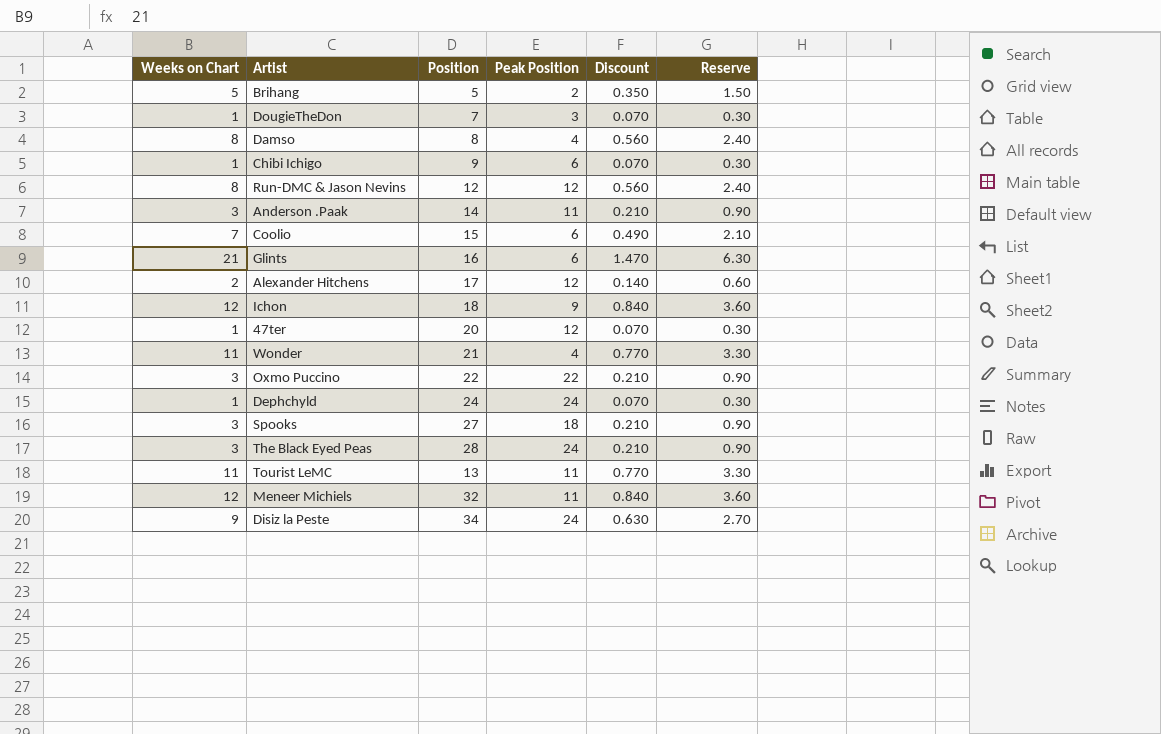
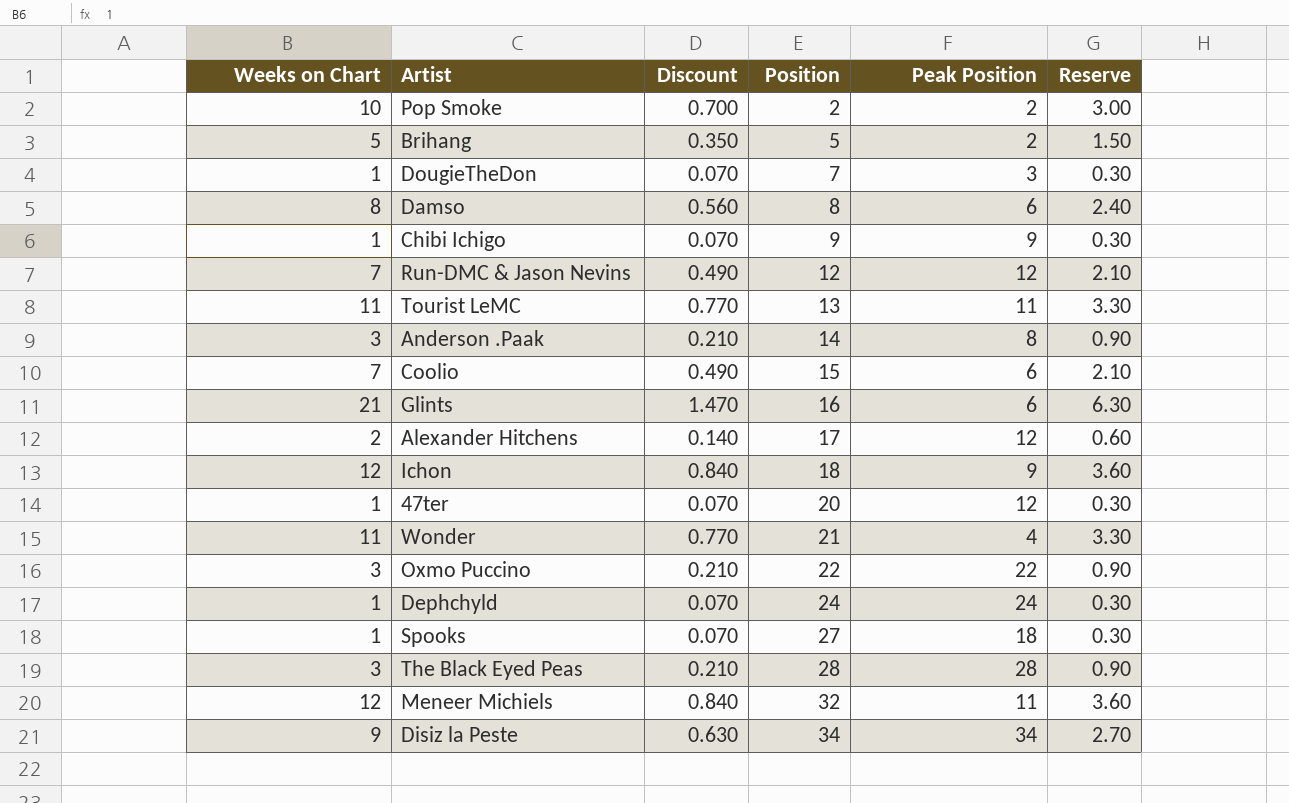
row order: none -> Position ascending
column Discount | position: 5 -> 3
row Pop Smoke: none -> 10 | 0.700 | 2 | 2 | 3.00
Damso | Peak Position: 4 -> 6
Chibi Ichigo | Peak Position: 6 -> 9
Run-DMC & Jason Nevins | Weeks on Chart: 8 -> 7
Run-DMC & Jason Nevins | Discount: 0.560 -> 0.490
Run-DMC & Jason Nevins | Reserve: 2.40 -> 2.10
Anderson .Paak | Peak Position: 11 -> 8
Spooks | Weeks on Chart: 3 -> 1
Spooks | Discount: 0.210 -> 0.070
Spooks | Reserve: 0.90 -> 0.30
The Black Eyed Peas | Peak Position: 24 -> 28
Disiz la Peste | Peak Position: 24 -> 34

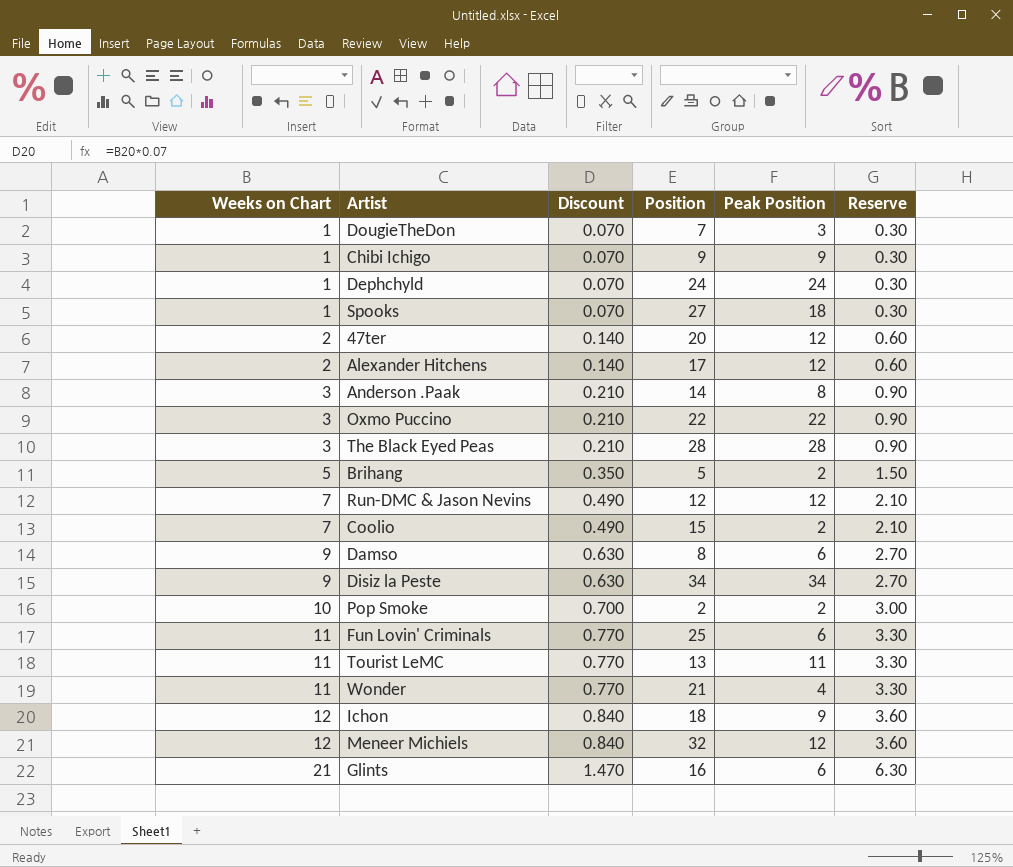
row order: Position ascending -> Weeks on Chart ascending
47ter | Weeks on Chart: 1 -> 2
47ter | Discount: 0.070 -> 0.140
47ter | Reserve: 0.30 -> 0.60
Coolio | Peak Position: 6 -> 2
Damso | Weeks on Chart: 8 -> 9
Damso | Discount: 0.560 -> 0.630
Damso | Reserve: 2.40 -> 2.70
row Fun Lovin' Criminals: none -> 11 | 0.770 | 25 | 6 | 3.30
Meneer Michiels | Peak Position: 11 -> 12

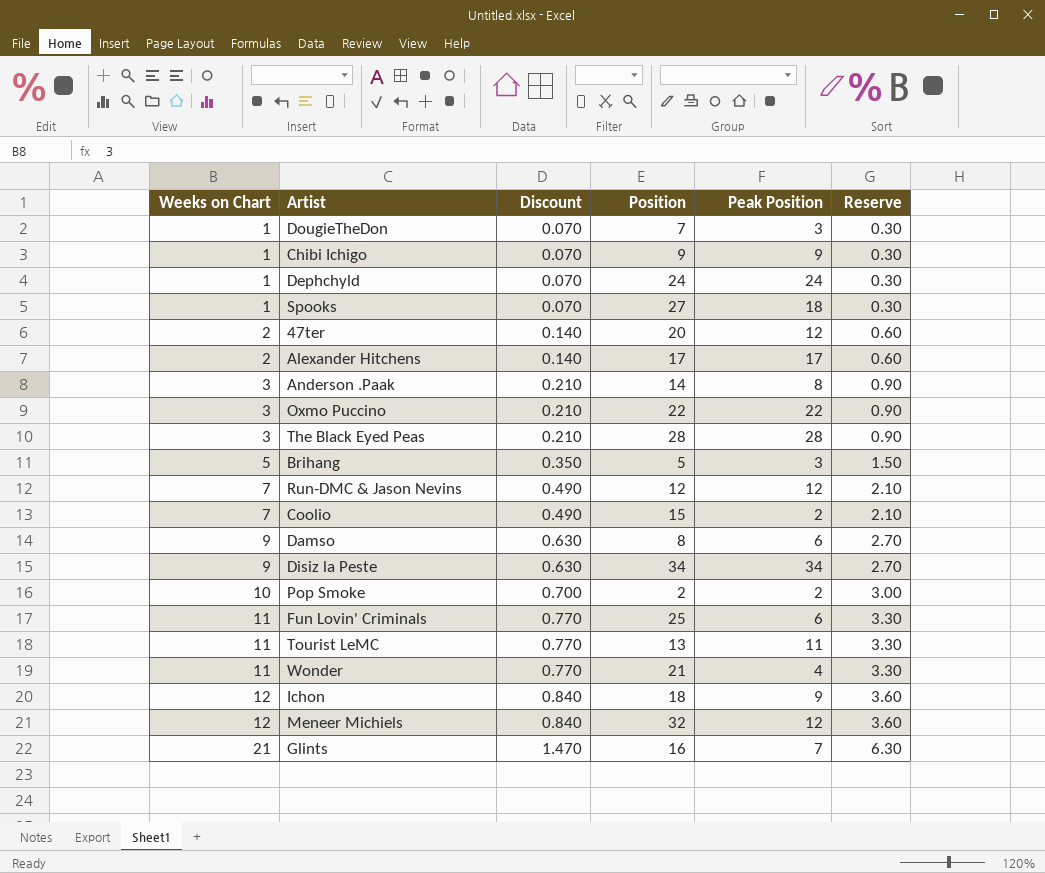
Alexander Hitchens | Peak Position: 12 -> 17
Brihang | Peak Position: 2 -> 3
Glints | Peak Position: 6 -> 7

